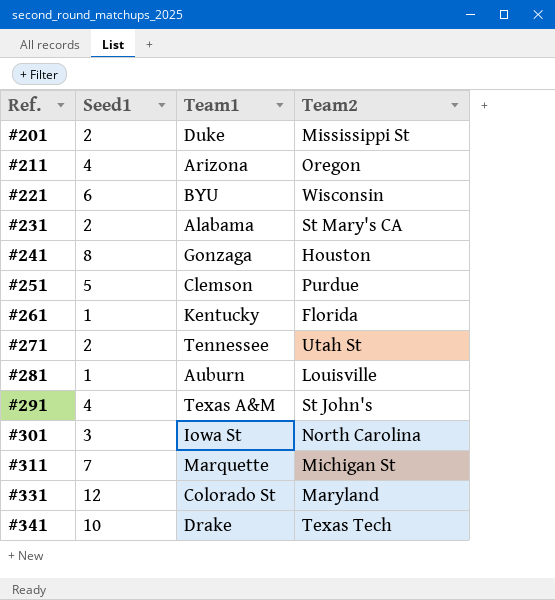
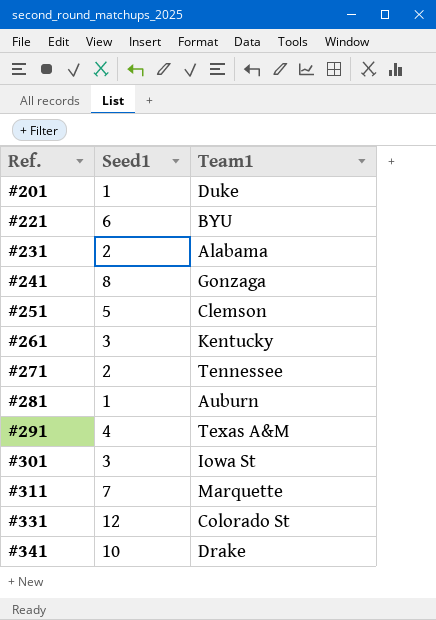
column Team2 | position: 4 -> none
row #211: 4 | Arizona | Oregon -> none
#201 | Seed1: 2 -> 1
#261 | Seed1: 1 -> 3

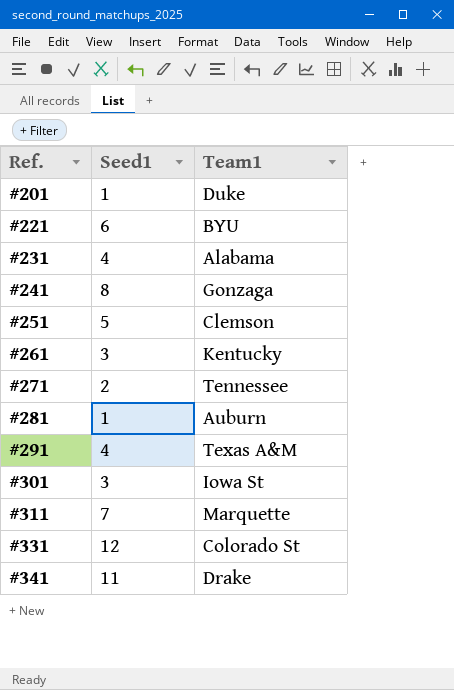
#231 | Seed1: 2 -> 4
#341 | Seed1: 10 -> 11

